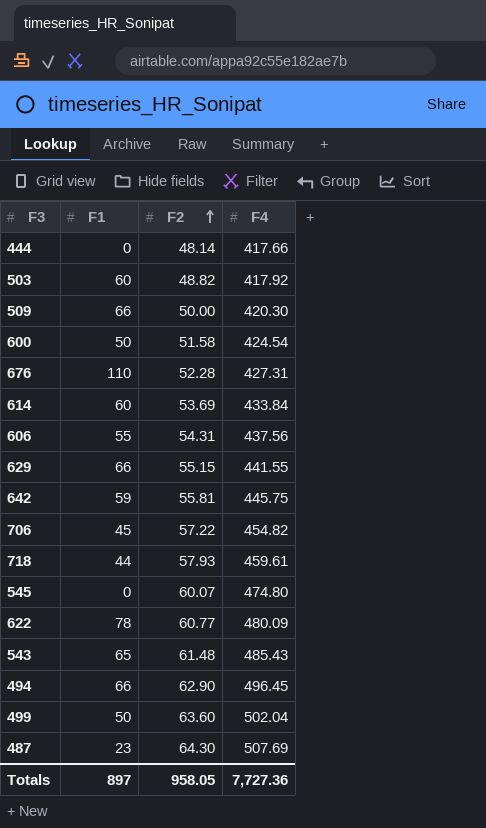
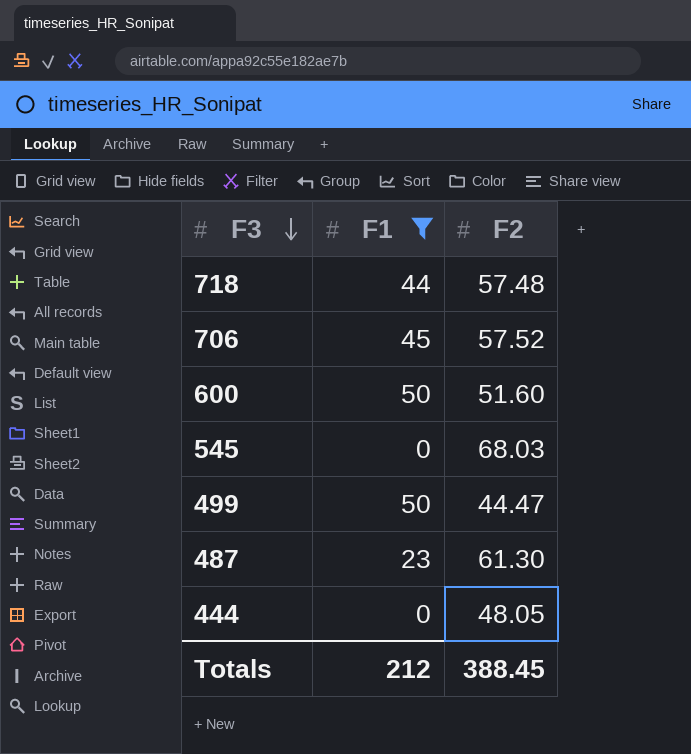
filter: none -> F1 <= 50
row order: F2 ascending -> F3 descending
column F4 | position: 4 -> none
718 | F2: 57.93 -> 57.48
706 | F2: 57.22 -> 57.52
600 | F2: 51.58 -> 51.60
545 | F2: 60.07 -> 68.03
499 | F2: 63.60 -> 44.47
487 | F2: 64.30 -> 61.30
444 | F2: 48.14 -> 48.05
Totals | F1: 897 -> 212
Totals | F2: 958.05 -> 388.45

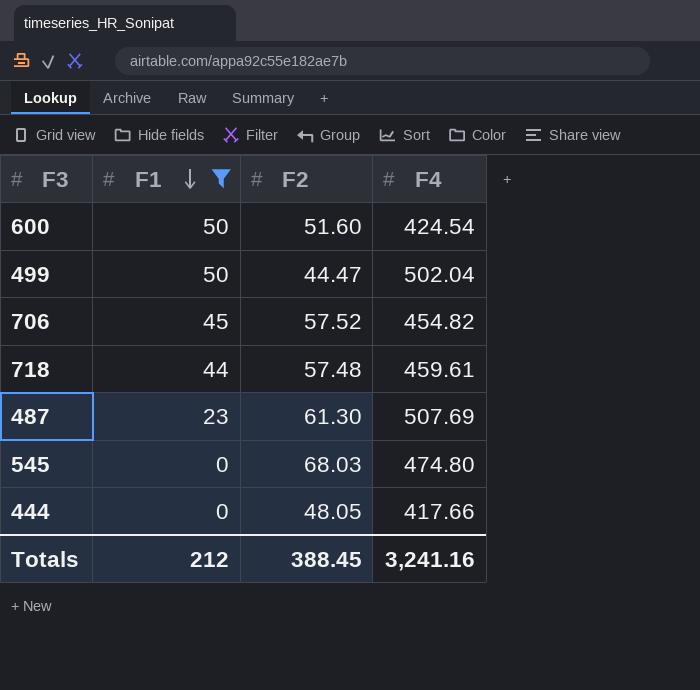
row order: F3 descending -> F1 descending
column F4 | position: none -> 4

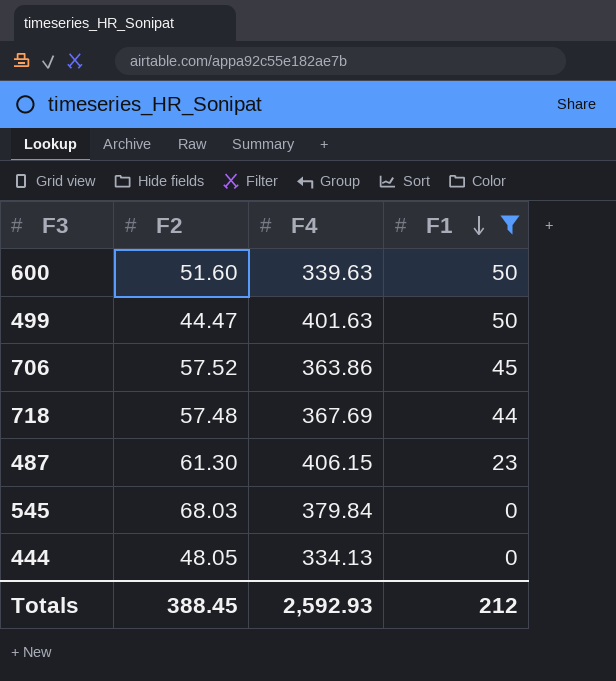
column F1 | position: 2 -> 4
600 | F4: 424.54 -> 339.63
499 | F4: 502.04 -> 401.63
706 | F4: 454.82 -> 363.86
718 | F4: 459.61 -> 367.69
487 | F4: 507.69 -> 406.15
545 | F4: 474.80 -> 379.84
444 | F4: 417.66 -> 334.13
Totals | F4: 3,241.16 -> 2,592.93

